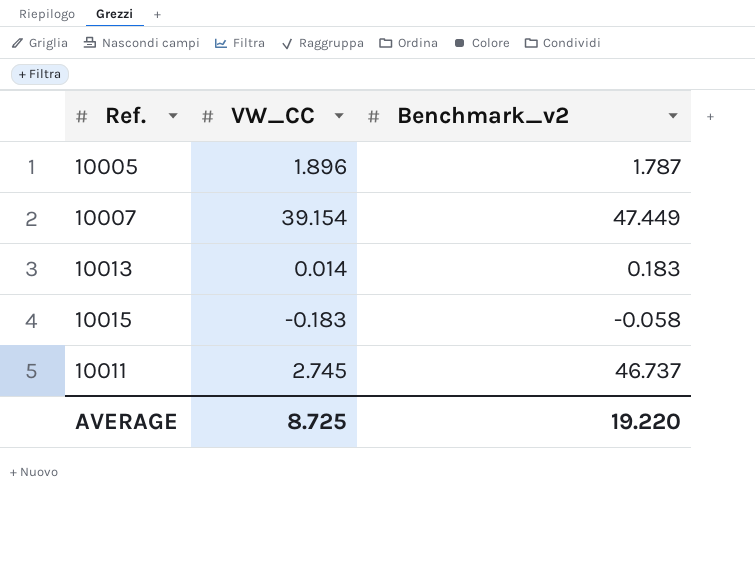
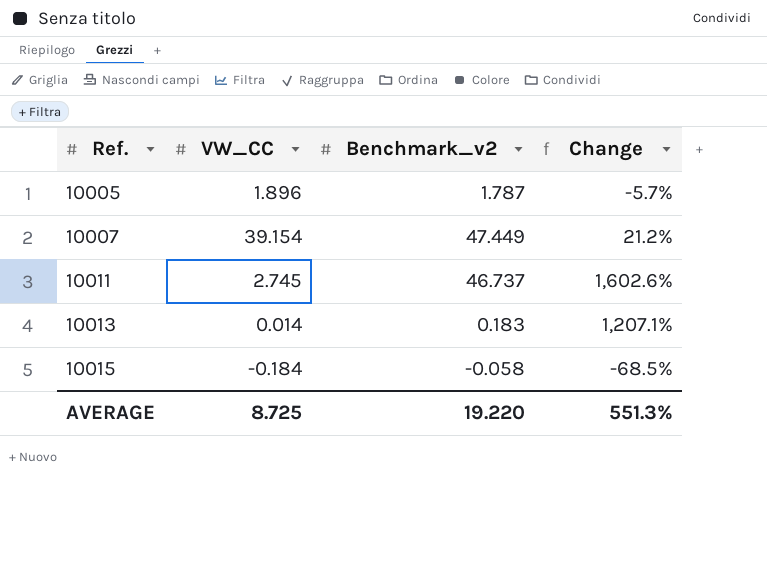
row order: none -> Ref. ascending
column Change | formula: none -> ([Benchmark_v2] - [VW_CC]) / [VW_CC]
10015 | VW_CC: -0.183 -> -0.184

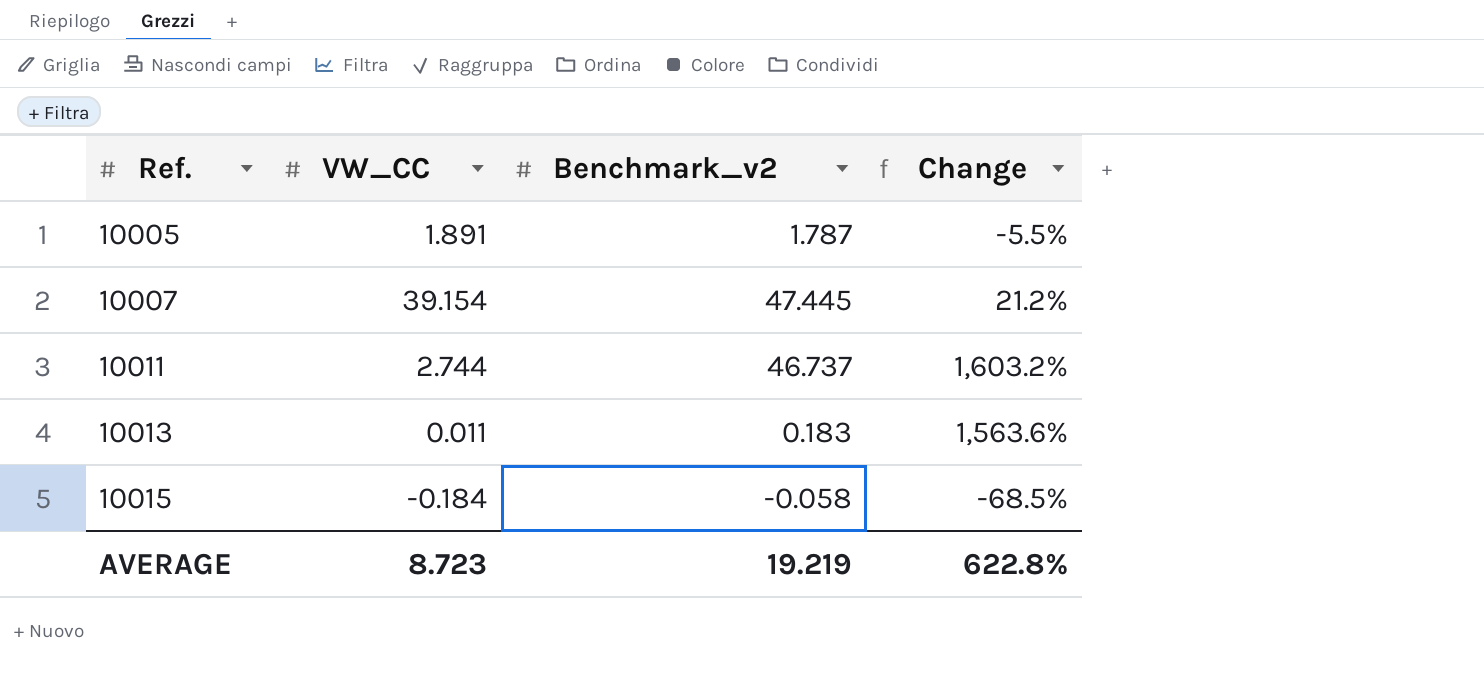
10005 | VW_CC: 1.896 -> 1.891
10005 | Change: -5.7% -> -5.5%
10007 | Benchmark_v2: 47.449 -> 47.445
10011 | VW_CC: 2.745 -> 2.744
10011 | Change: 1,602.6% -> 1,603.2%
10013 | VW_CC: 0.014 -> 0.011
10013 | Change: 1,207.1% -> 1,563.6%
AVERAGE | VW_CC: 8.725 -> 8.723
AVERAGE | Benchmark_v2: 19.220 -> 19.219
AVERAGE | Change: 551.3% -> 622.8%

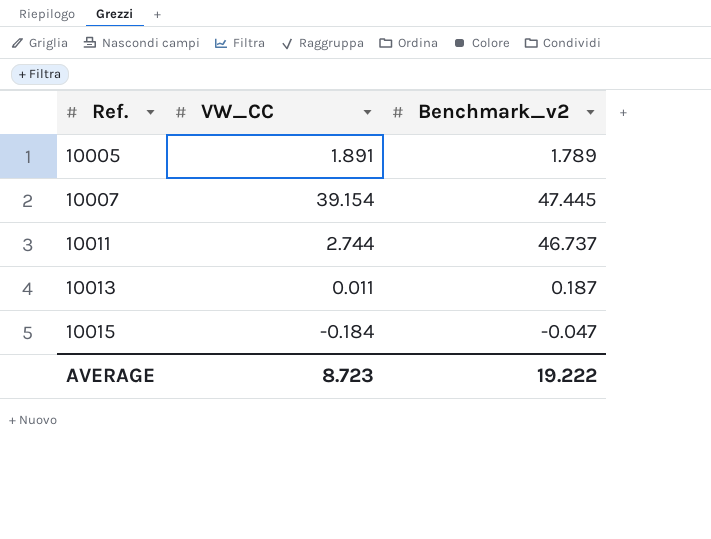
column Change | formula: ([Benchmark_v2] - [VW_CC]) / [VW_CC] -> none
10005 | Benchmark_v2: 1.787 -> 1.789
10013 | Benchmark_v2: 0.183 -> 0.187
10015 | Benchmark_v2: -0.058 -> -0.047
AVERAGE | Benchmark_v2: 19.219 -> 19.222

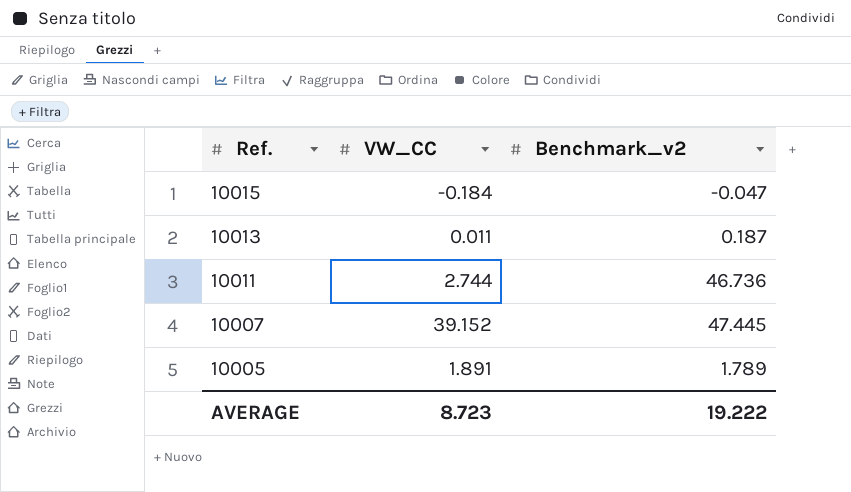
row order: Ref. ascending -> Ref. descending
10011 | Benchmark_v2: 46.737 -> 46.736
10007 | VW_CC: 39.154 -> 39.152

